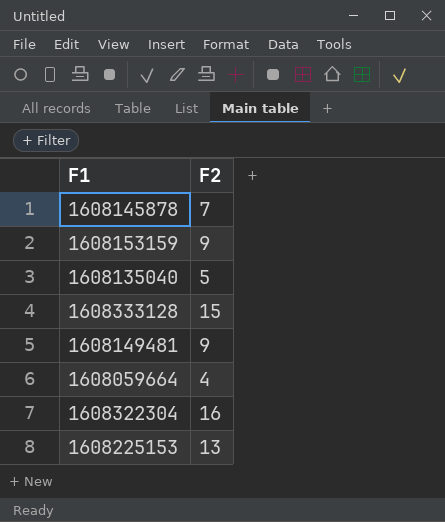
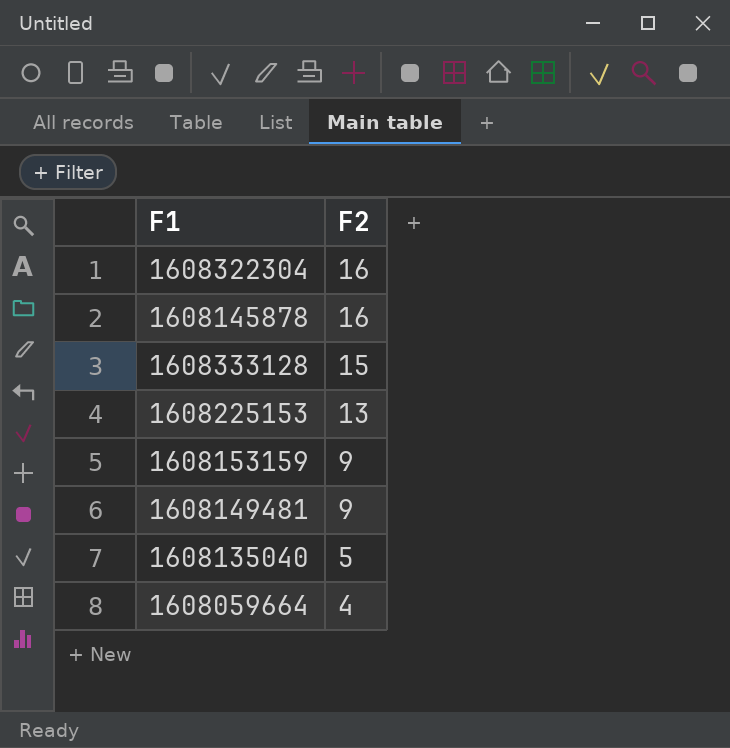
row order: none -> F2 descending
1608145878 | F2: 7 -> 16

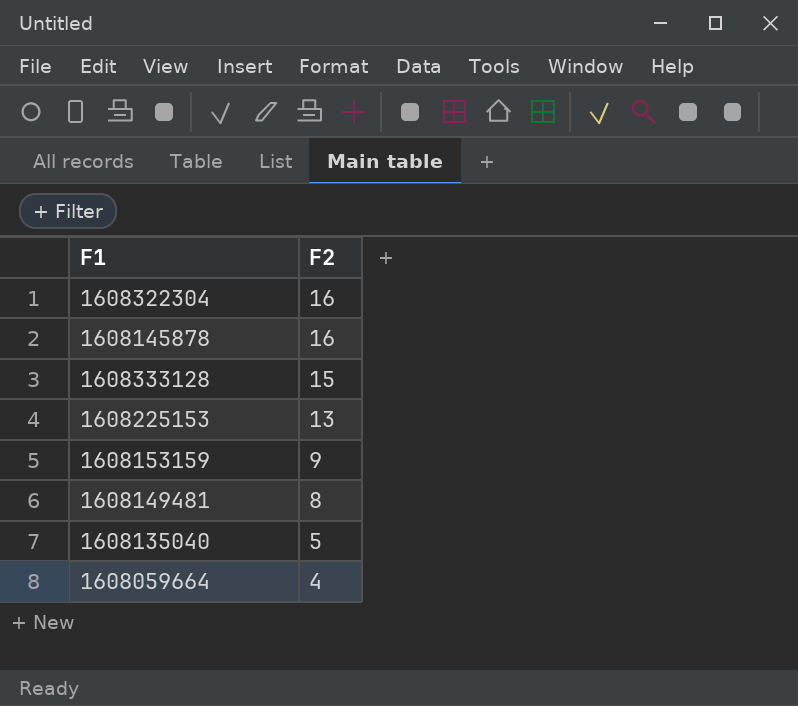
1608149481 | F2: 9 -> 8

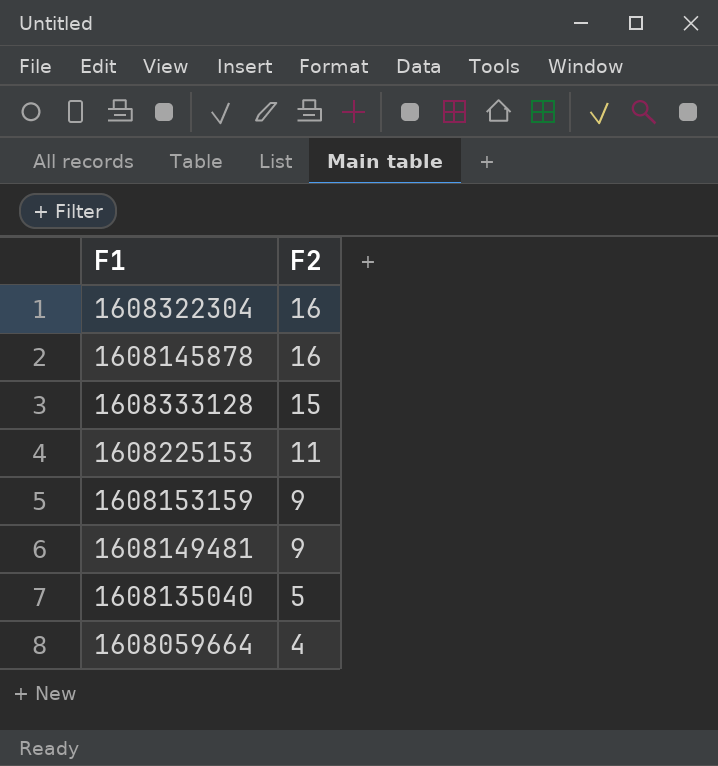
1608225153 | F2: 13 -> 11
1608149481 | F2: 8 -> 9

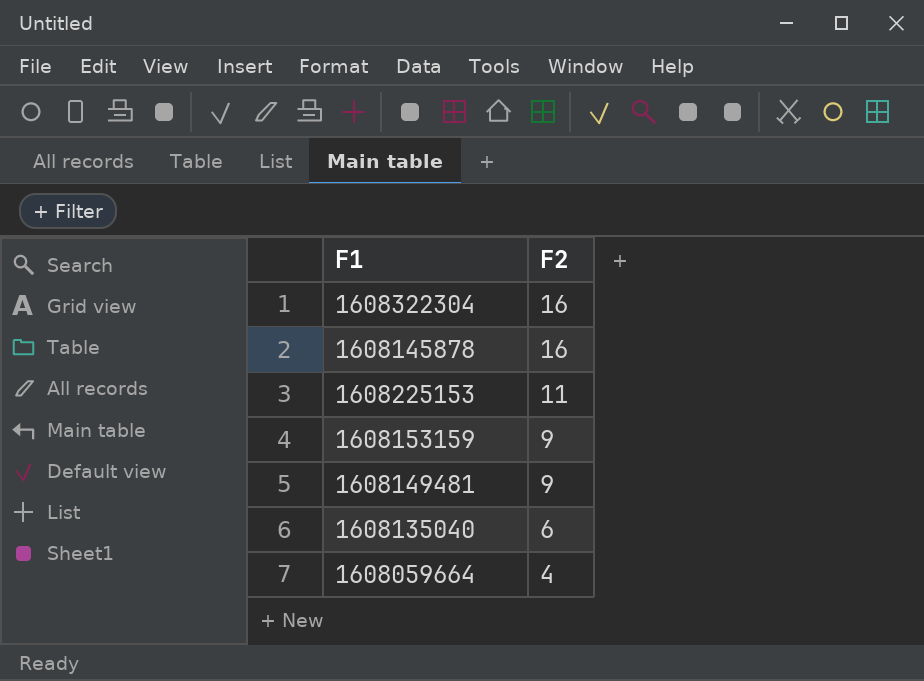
row 1608333128: 15 -> none
1608135040 | F2: 5 -> 6

